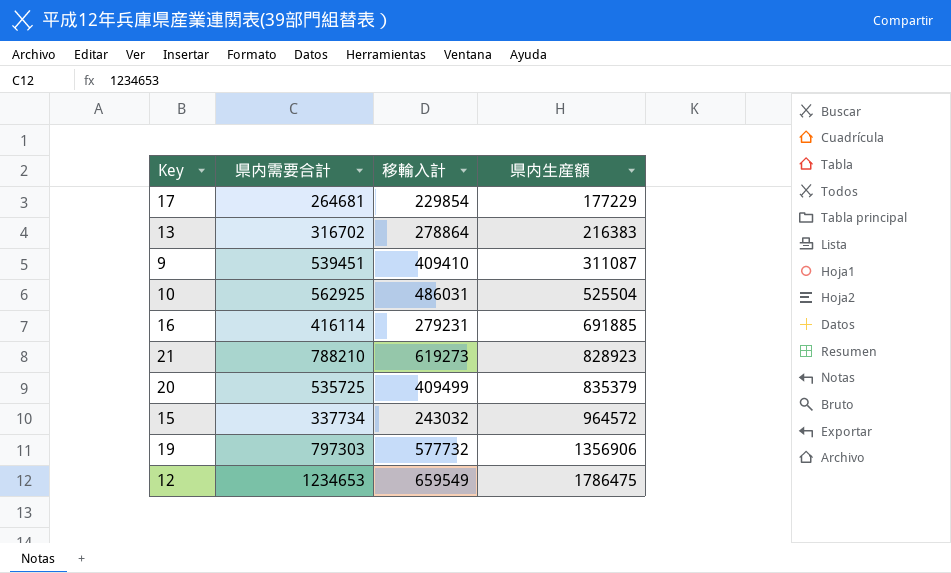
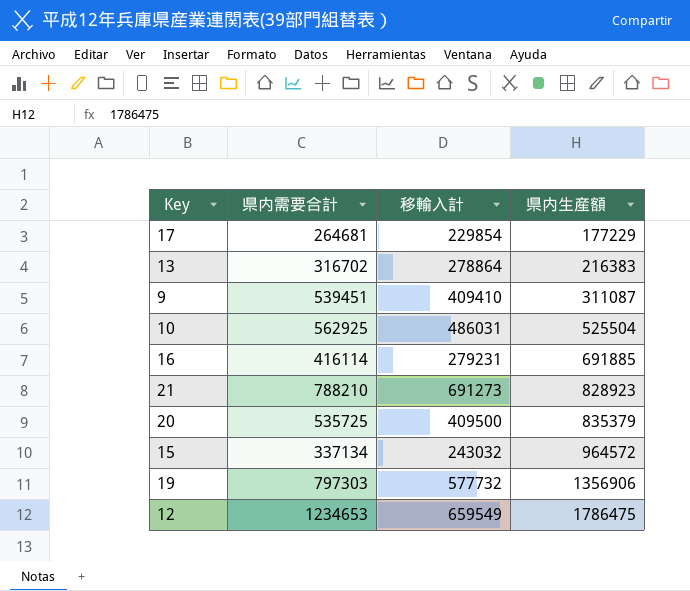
21 | 移輸入計: 619273 -> 691273
20 | 移輸入計: 409499 -> 409500
15 | 県内需要合計: 337734 -> 337134

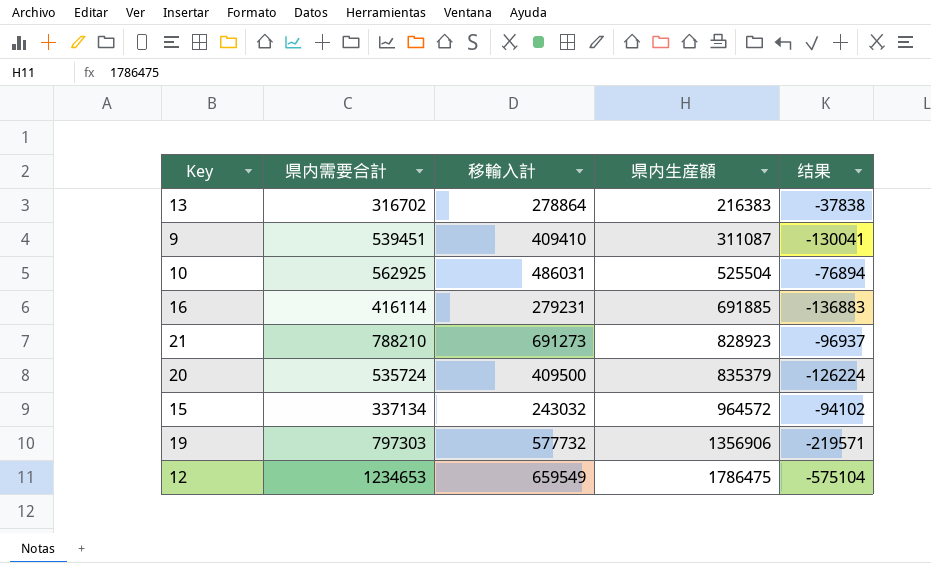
column 结果 | formula: none -> [移輸入計] - [県内需要合計]
row 17: 264681 | 229854 | 177229 -> none
20 | 県内需要合計: 535725 -> 535724

